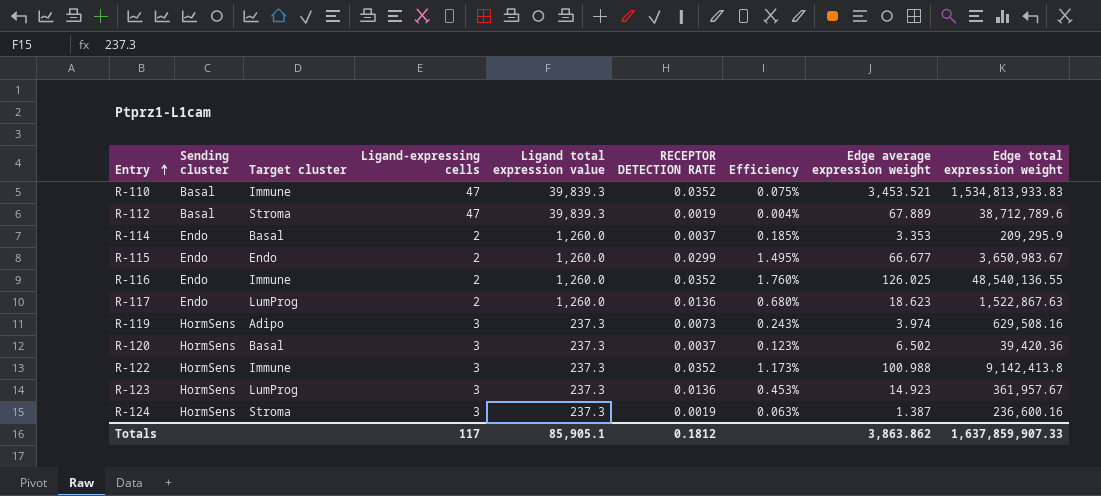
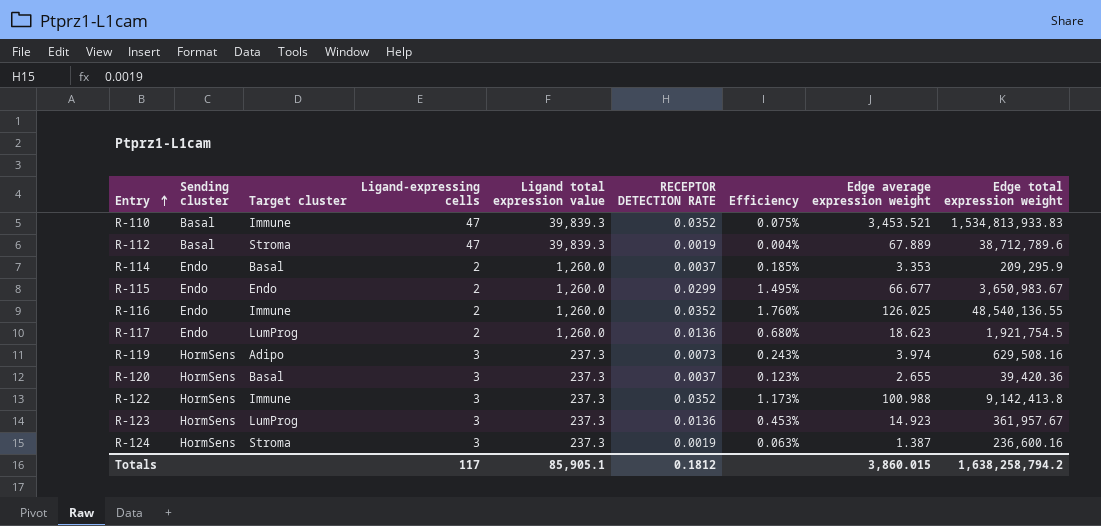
R-117 | Edge total expression weight: 1,522,867.63 -> 1,921,754.5
R-120 | Edge average expression weight: 6.502 -> 2.655
Totals | Edge average expression weight: 3,863.862 -> 3,860.015
Totals | Edge total expression weight: 1,637,859,907.33 -> 1,638,258,794.2

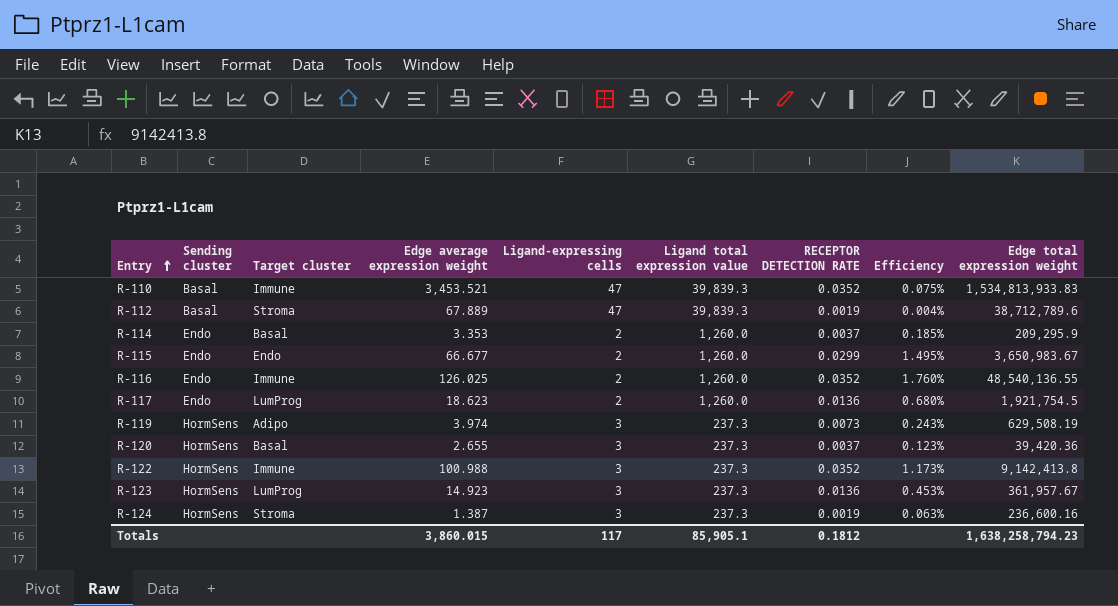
column Edge average expression weight | position: 8 -> 4
R-119 | Edge total expression weight: 629,508.16 -> 629,508.19
Totals | Edge total expression weight: 1,638,258,794.2 -> 1,638,258,794.23

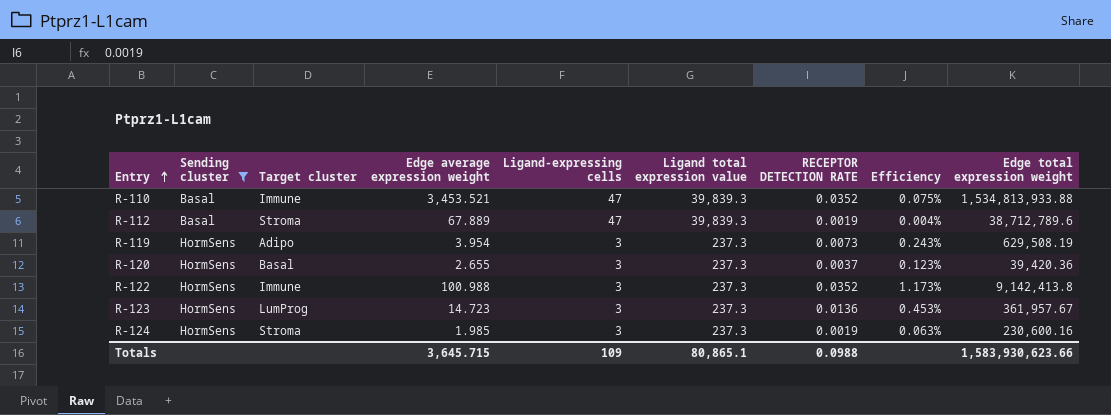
filter: none -> Sending cluster != Endo
R-110 | Edge total expression weight: 1,534,813,933.83 -> 1,534,813,933.88
R-119 | Edge average expression weight: 3.974 -> 3.954
R-123 | Edge average expression weight: 14.923 -> 14.723
R-124 | Edge average expression weight: 1.387 -> 1.985
R-124 | Edge total expression weight: 236,600.16 -> 230,600.16
Totals | Edge average expression weight: 3,860.015 -> 3,645.715
Totals | Ligand-expressing cells: 117 -> 109
Totals | Ligand total expression value: 85,905.1 -> 80,865.1
Totals | RECEPTOR DETECTION RATE: 0.1812 -> 0.0988
Totals | Edge total expression weight: 1,638,258,794.23 -> 1,583,930,623.66

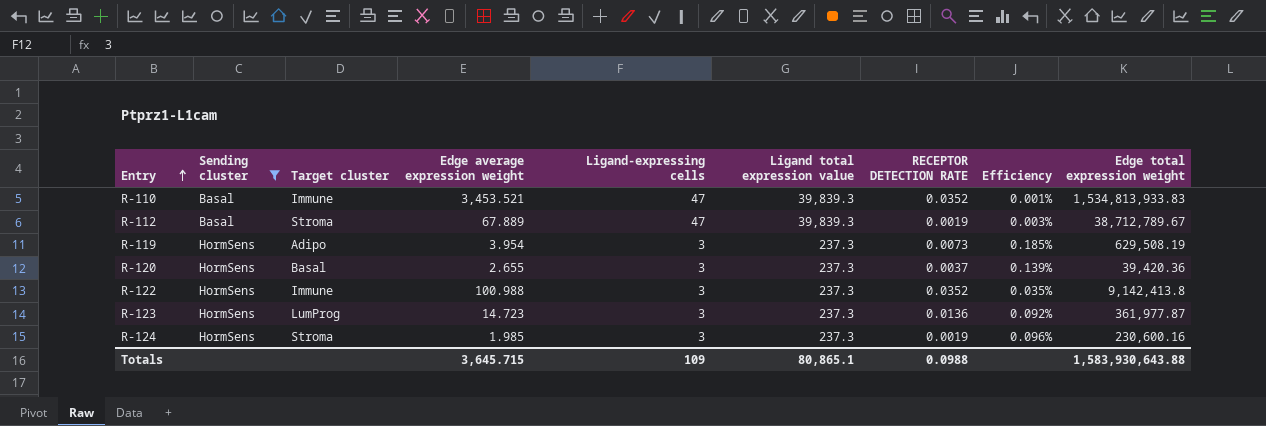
column Efficiency | formula: [RECEPTOR DETECTION RATE] / [Ligand-expressing cells] -> [RECEPTOR DETECTION RATE] / [Edge average expression weight]
R-110 | Edge total expression weight: 1,534,813,933.88 -> 1,534,813,933.83
R-112 | Edge total expression weight: 38,712,789.6 -> 38,712,789.67
R-123 | Edge total expression weight: 361,957.67 -> 361,977.87
Totals | Edge total expression weight: 1,583,930,623.66 -> 1,583,930,643.88

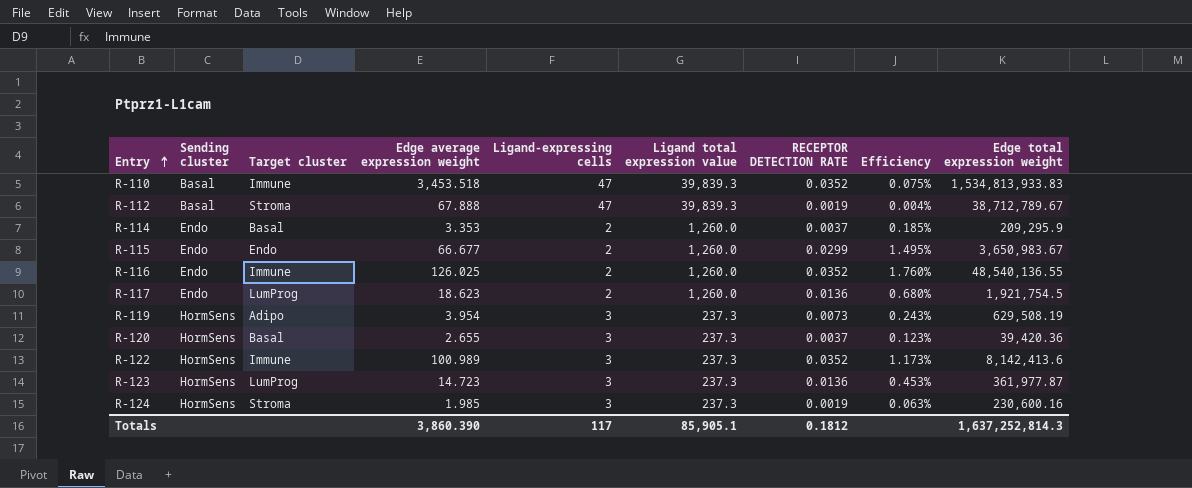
filter: Sending cluster != Endo -> none
column Efficiency | formula: [RECEPTOR DETECTION RATE] / [Edge average expression weight] -> [RECEPTOR DETECTION RATE] / [Ligand-expressing cells]
R-110 | Edge average expression weight: 3,453.521 -> 3,453.518
R-112 | Edge average expression weight: 67.889 -> 67.888
R-122 | Edge average expression weight: 100.988 -> 100.989
R-122 | Edge total expression weight: 9,142,413.8 -> 8,142,413.6
Totals | Edge average expression weight: 3,645.715 -> 3,860.390
Totals | Ligand-expressing cells: 109 -> 117
Totals | Ligand total expression value: 80,865.1 -> 85,905.1
Totals | RECEPTOR DETECTION RATE: 0.0988 -> 0.1812
Totals | Edge total expression weight: 1,583,930,643.88 -> 1,637,252,814.3

